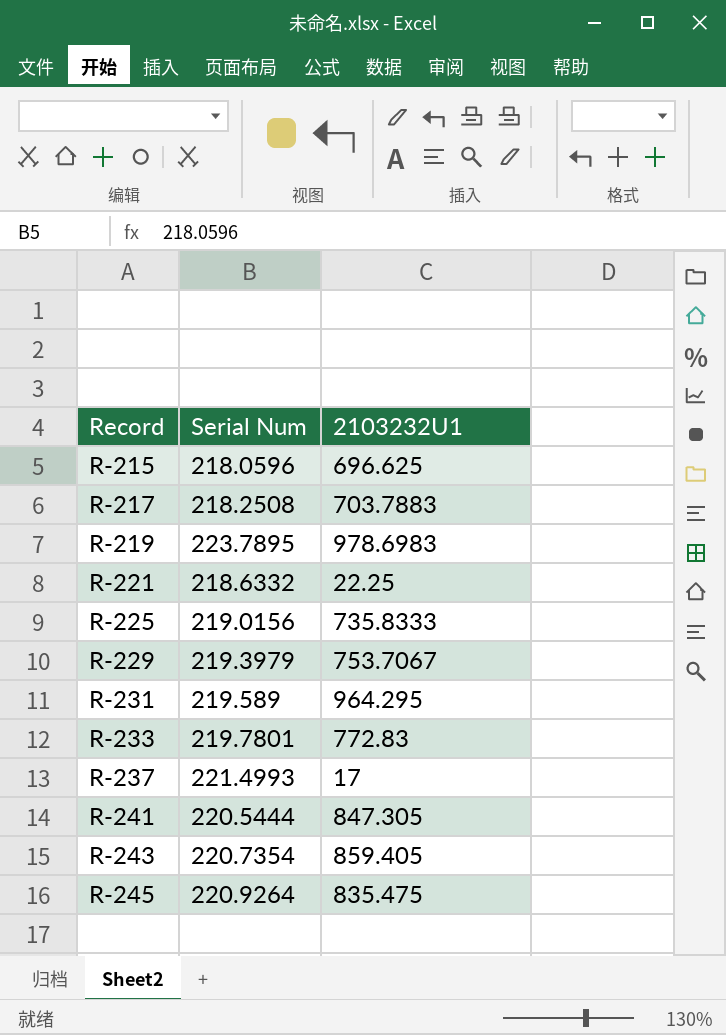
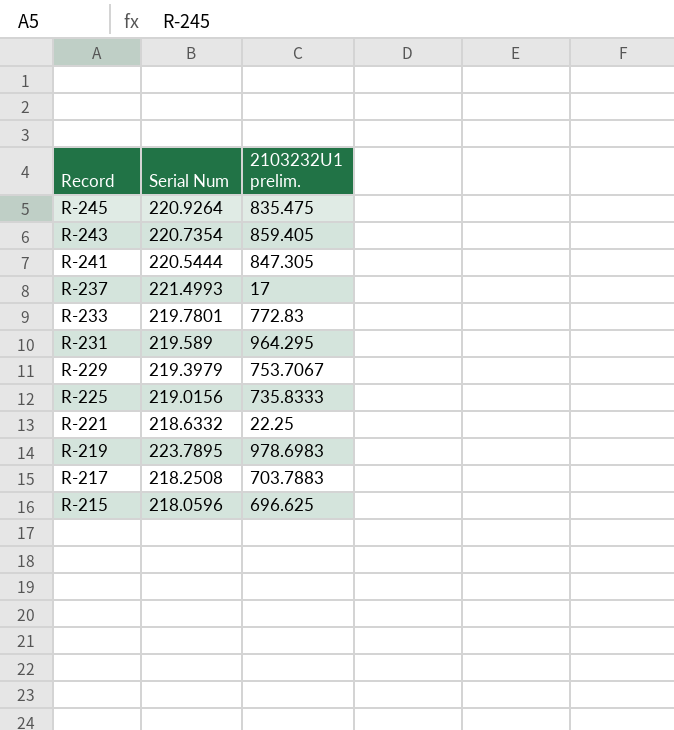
row order: Record ascending -> Record descending
column name: 2103232U1 -> 2103232U1 prelim.

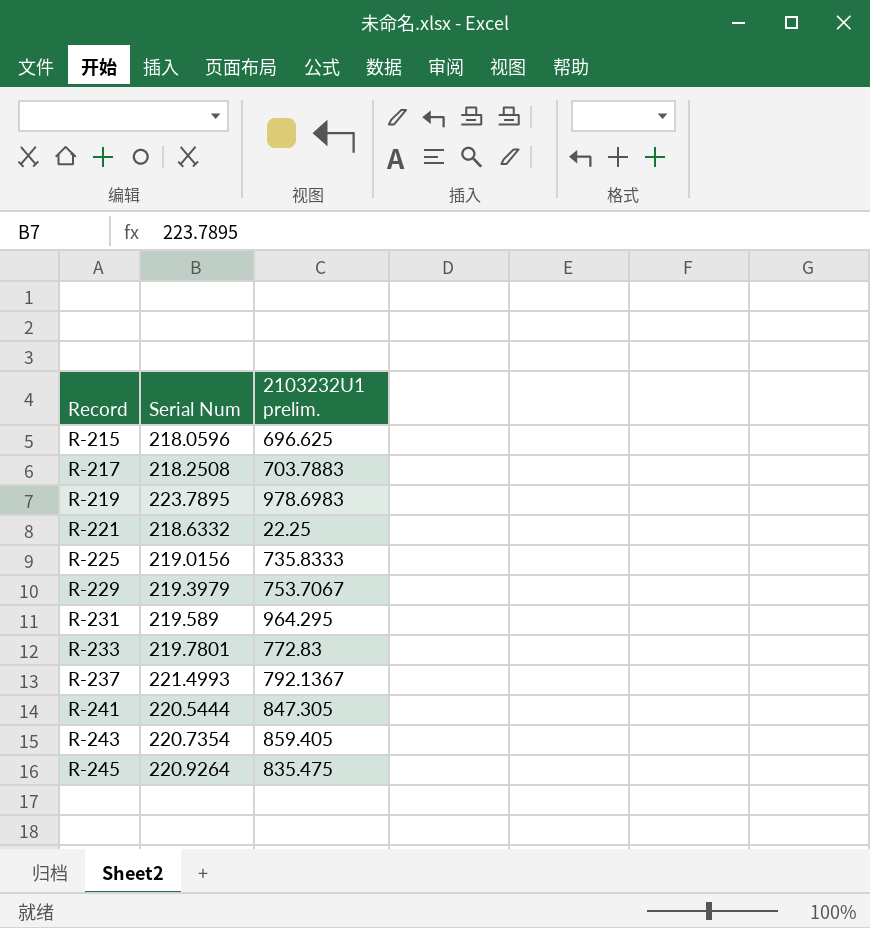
row order: Record descending -> Record ascending
R-237 | 2103232U1 prelim.: 17 -> 792.1367

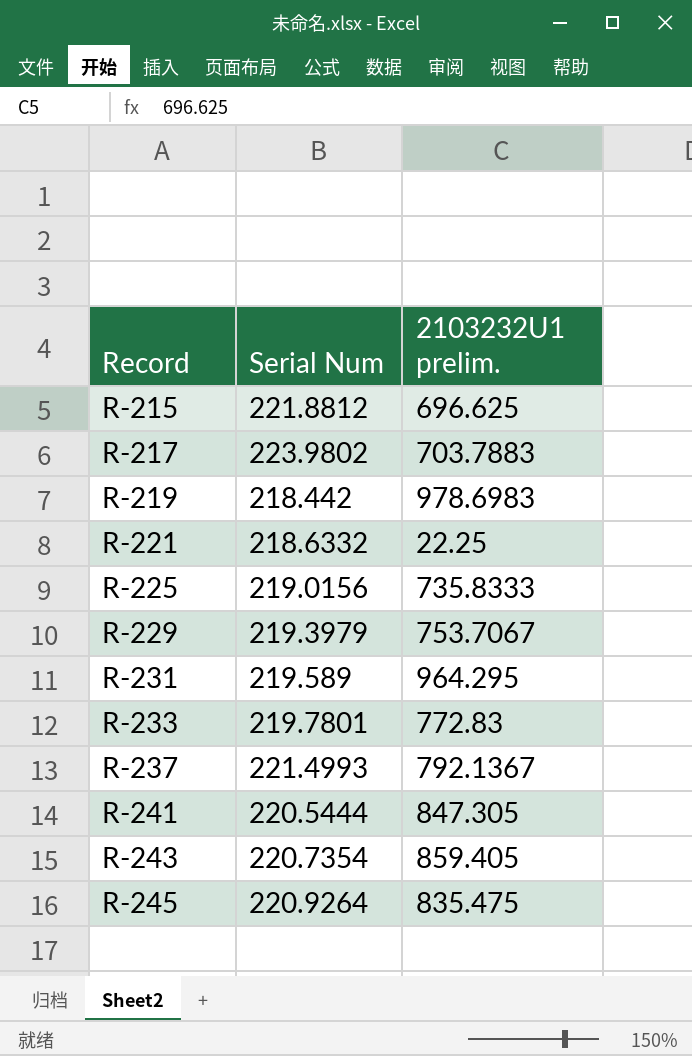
R-215 | Serial Num: 218.0596 -> 221.8812
R-217 | Serial Num: 218.2508 -> 223.9802
R-219 | Serial Num: 223.7895 -> 218.442

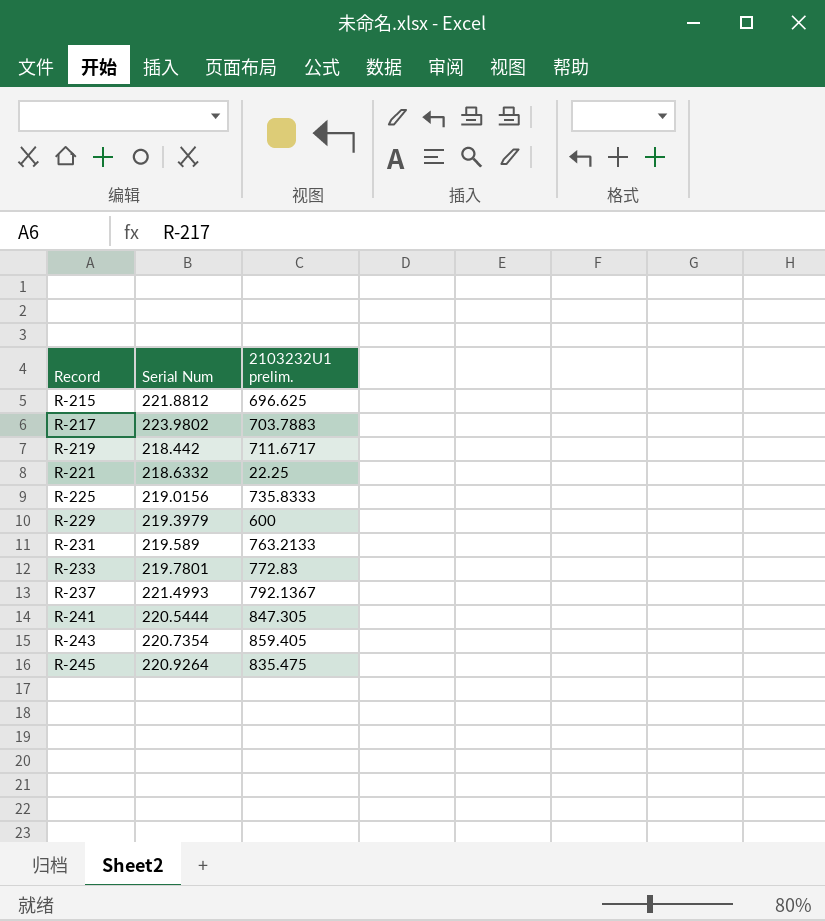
R-219 | 2103232U1 prelim.: 978.6983 -> 711.6717
R-229 | 2103232U1 prelim.: 753.7067 -> 600
R-231 | 2103232U1 prelim.: 964.295 -> 763.2133

